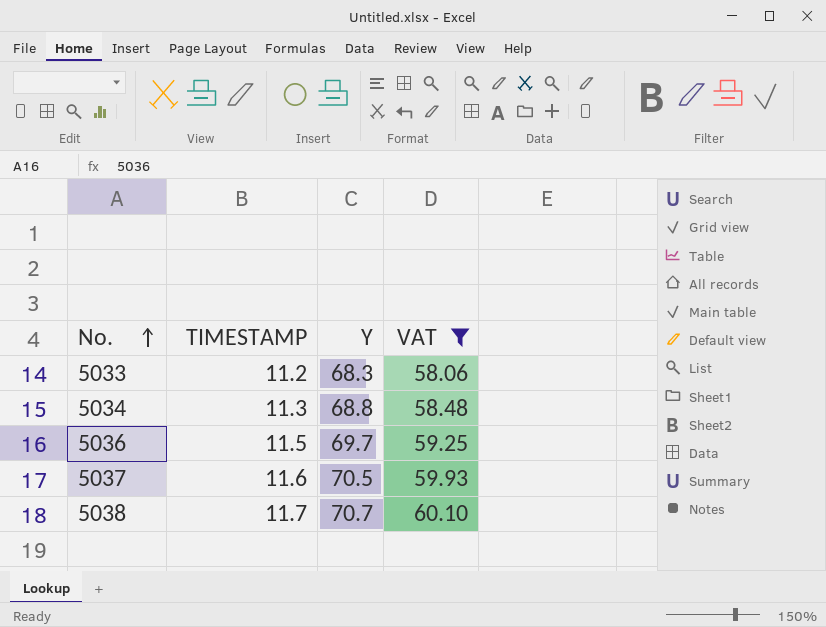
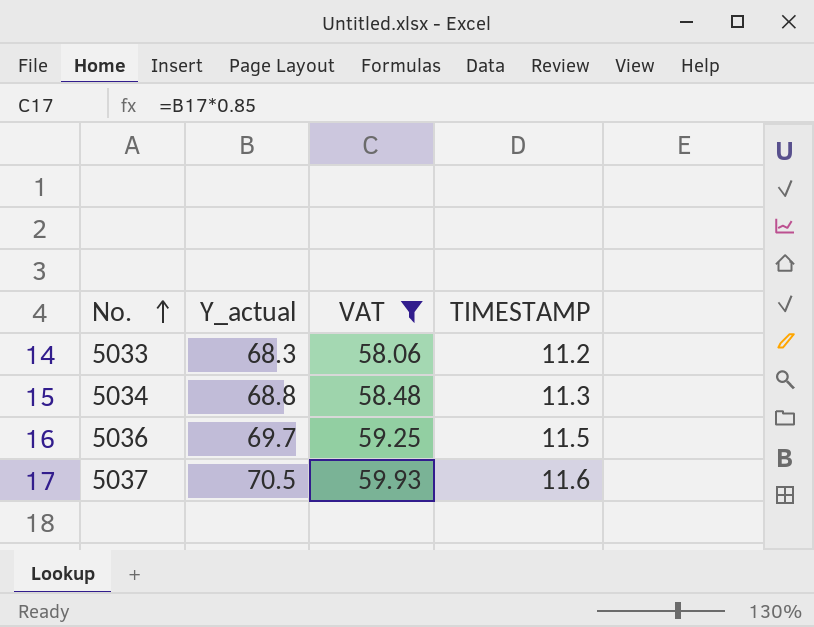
column name: Y -> Y_actual
column TIMESTAMP | position: 2 -> 4
row 5038: 11.7 | 70.7 | 60.10 -> none

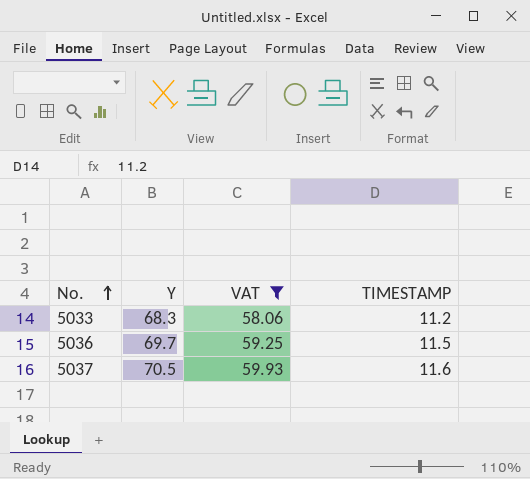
column name: Y_actual -> Y
row 5034: 68.8 | 58.48 | 11.3 -> none

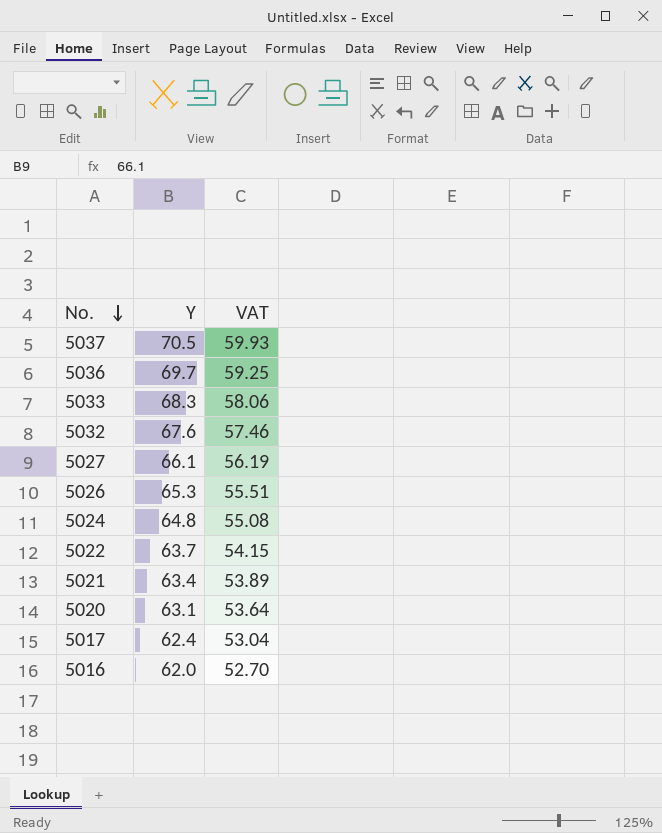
filter: VAT >= 58.06 -> none
row order: No. ascending -> No. descending
column TIMESTAMP | position: 4 -> none

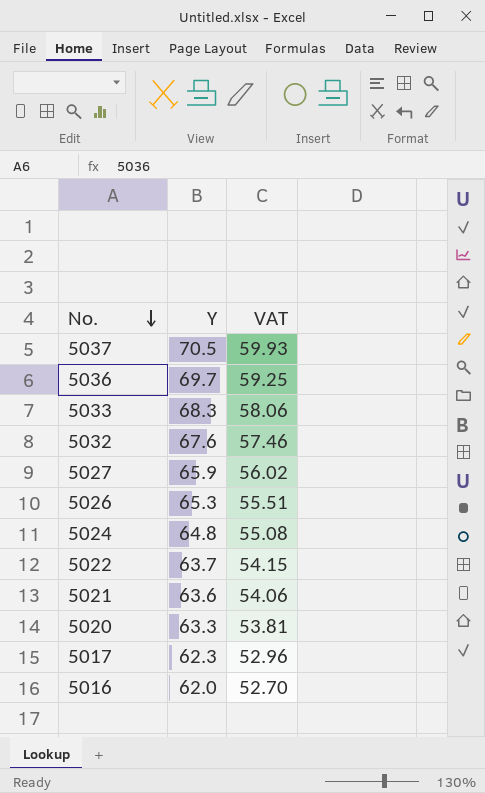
5027 | Y: 66.1 -> 65.9
5027 | VAT: 56.19 -> 56.02
5021 | Y: 63.4 -> 63.6
5021 | VAT: 53.89 -> 54.06
5020 | Y: 63.1 -> 63.3
5020 | VAT: 53.64 -> 53.81
5017 | Y: 62.4 -> 62.3
5017 | VAT: 53.04 -> 52.96

